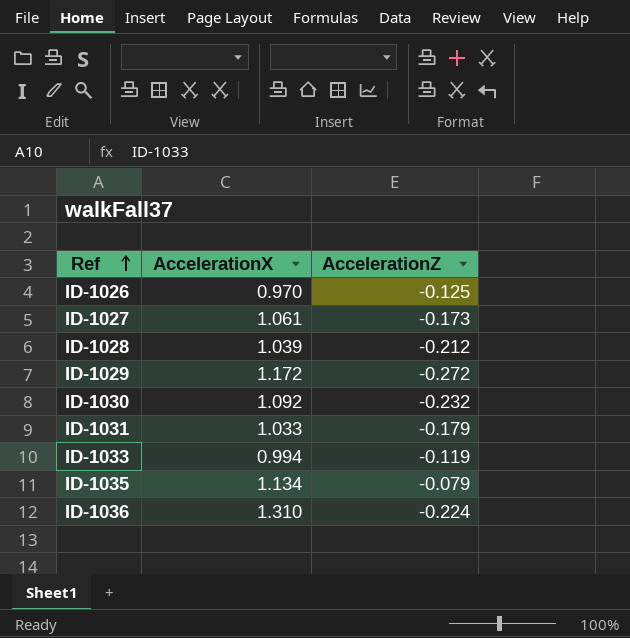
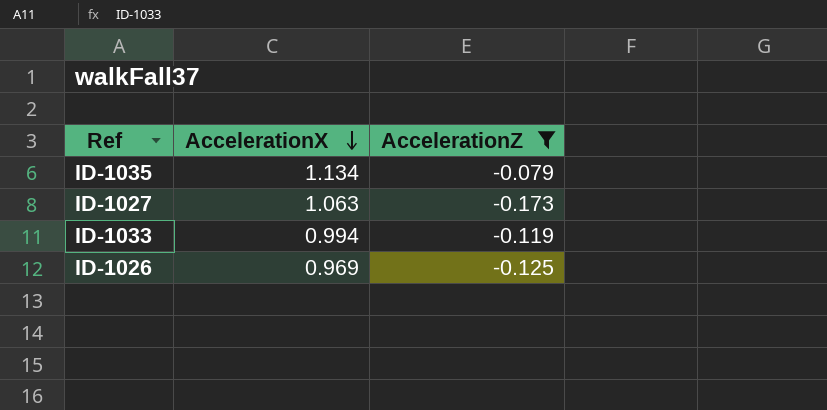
filter: none -> AccelerationZ >= -0.173
row order: Ref ascending -> AccelerationX descending
ID-1027 | AccelerationX: 1.061 -> 1.063
ID-1026 | AccelerationX: 0.970 -> 0.969

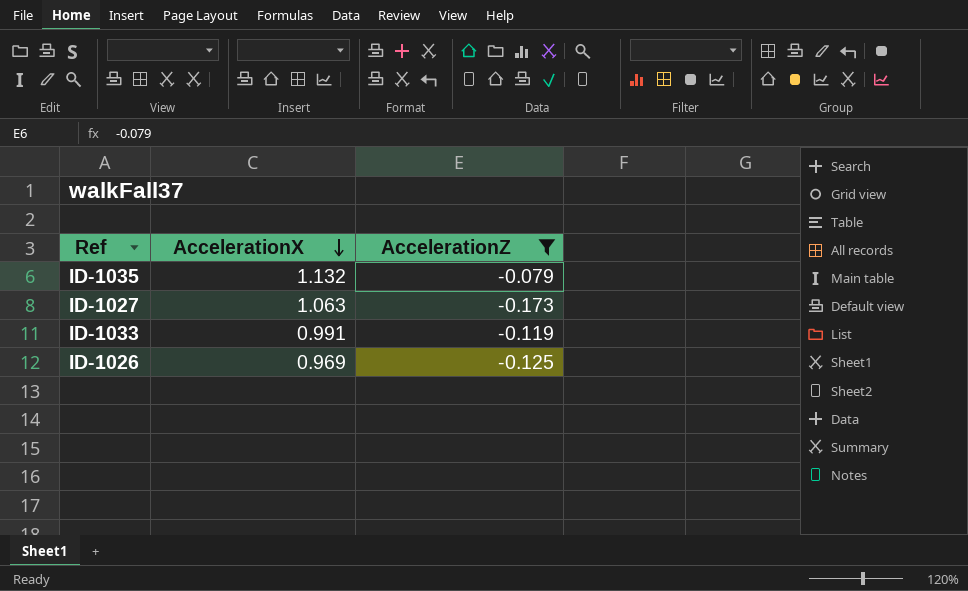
ID-1035 | AccelerationX: 1.134 -> 1.132
ID-1033 | AccelerationX: 0.994 -> 0.991

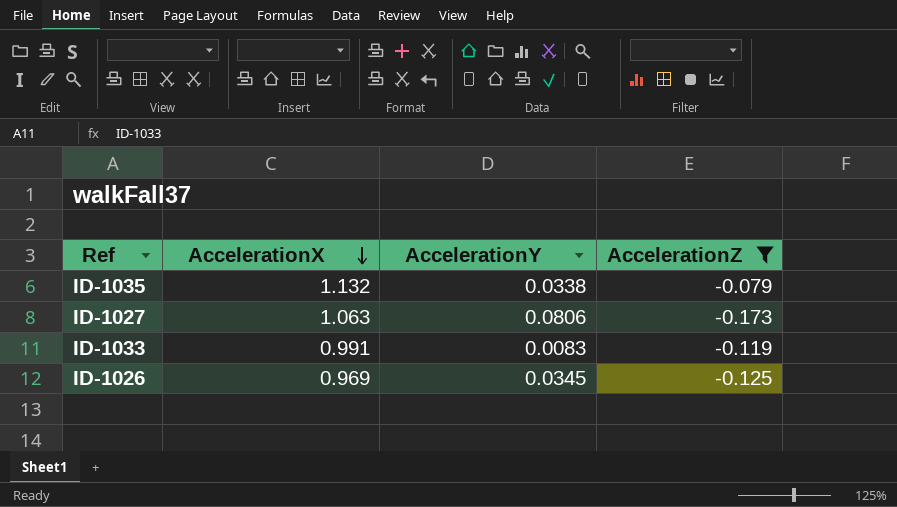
column AccelerationY | position: none -> 3

